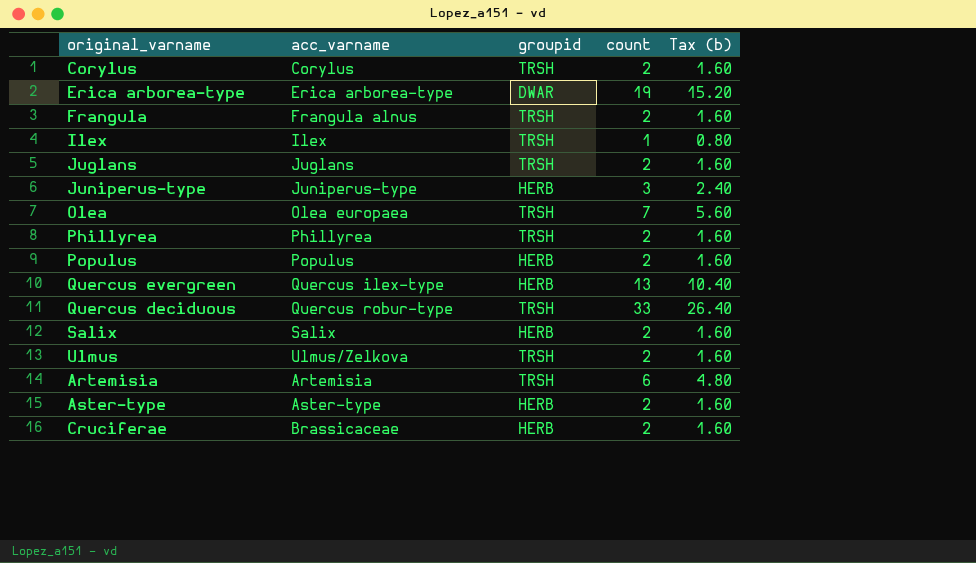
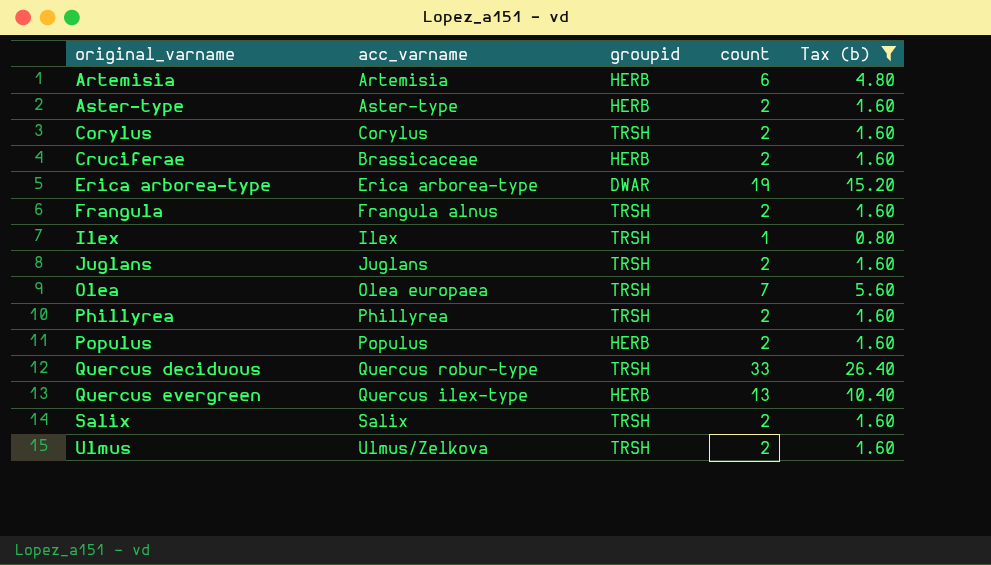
filter: none -> Tax (b) != 2.40
row order: none -> original_varname ascending
Artemisia | groupid: TRSH -> HERB
Salix | groupid: HERB -> TRSH

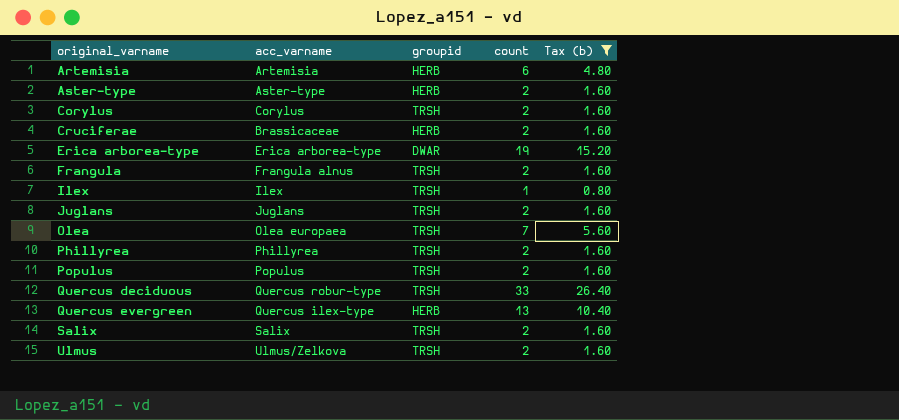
Populus | groupid: HERB -> TRSH

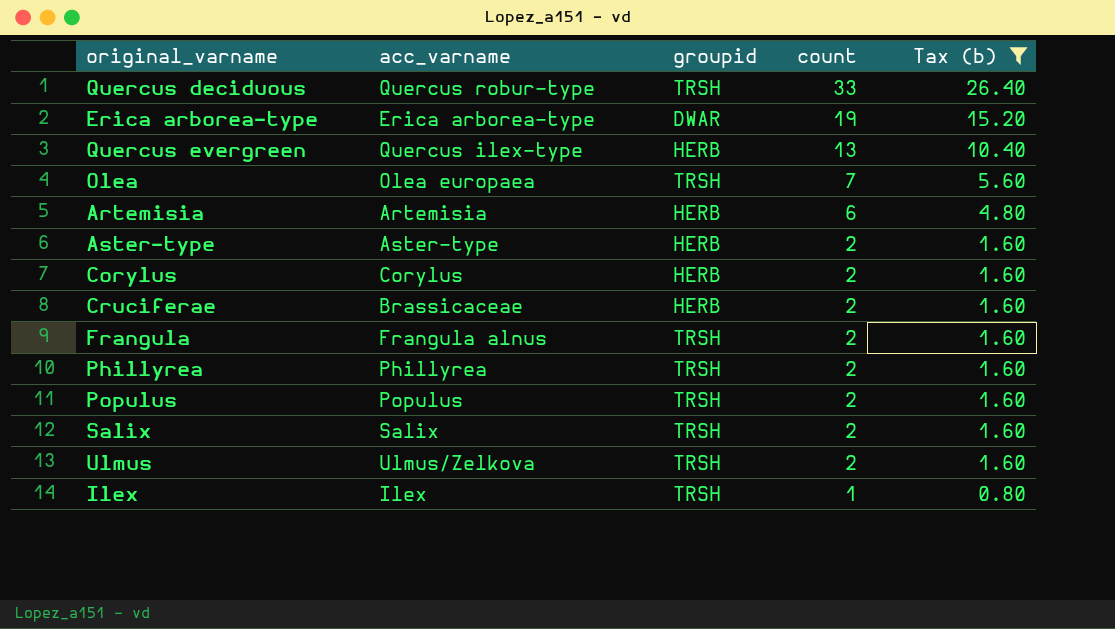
row order: original_varname ascending -> count descending
row Juglans: Juglans | TRSH | 2 | 1.60 -> none
Corylus | groupid: TRSH -> HERB

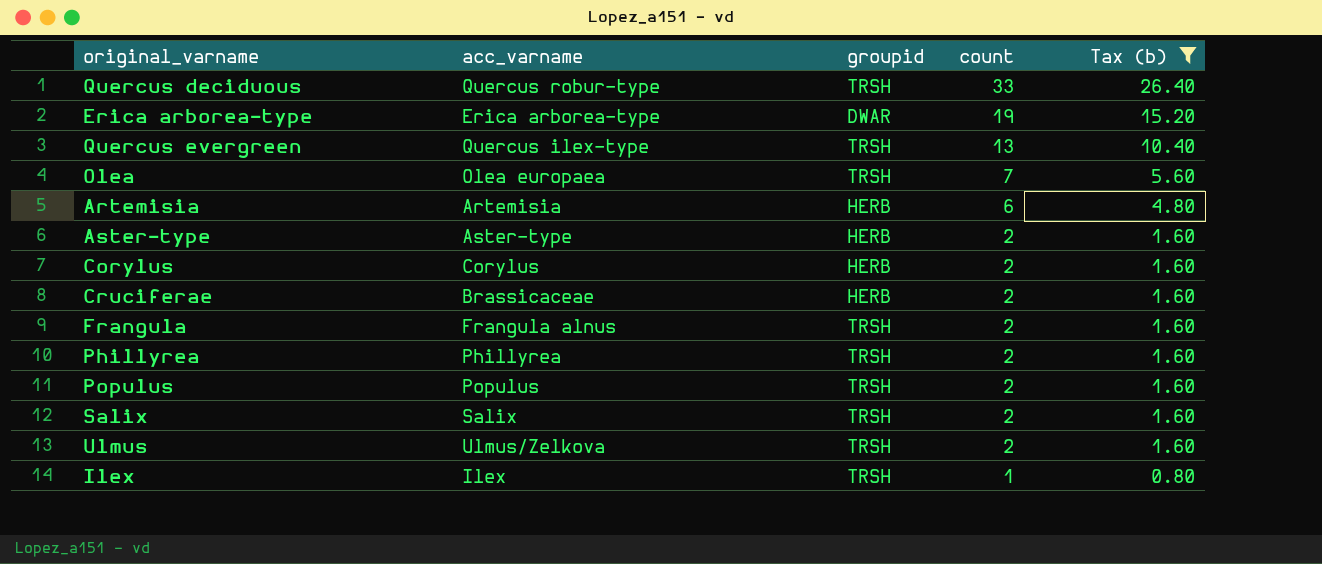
Quercus evergreen | groupid: HERB -> TRSH

